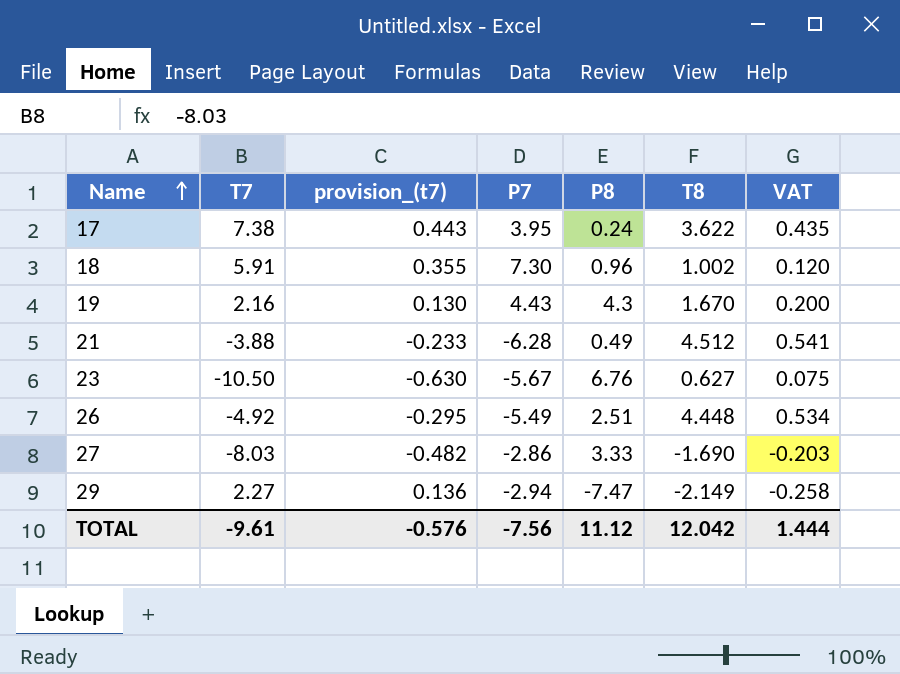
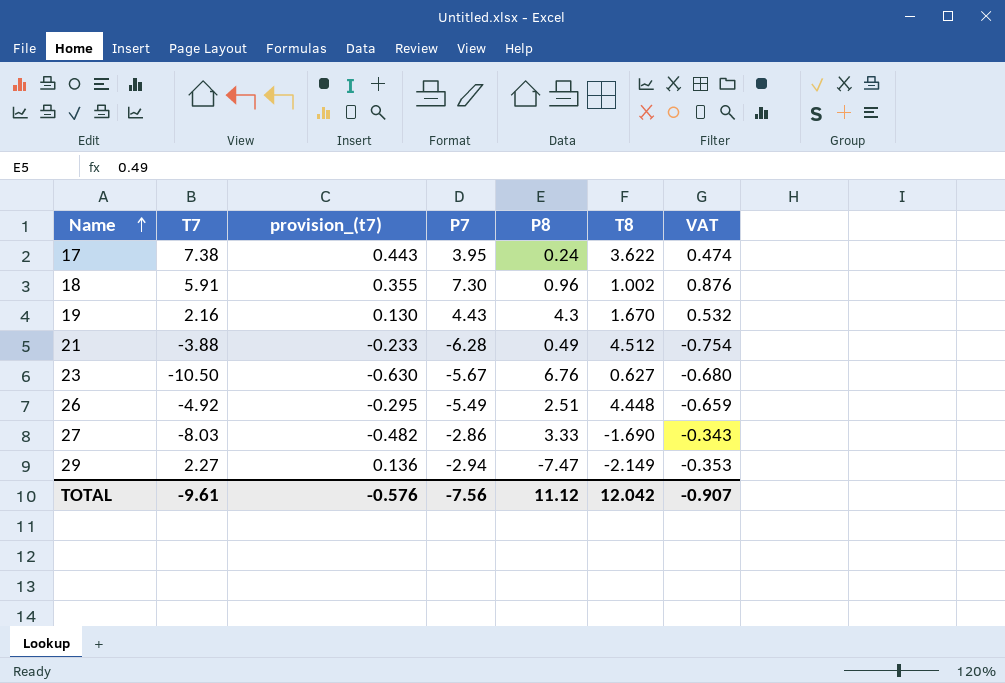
column VAT | formula: [T8] * 0.12 -> [P7] * 0.12
TOTAL | VAT: 1.444 -> -0.907

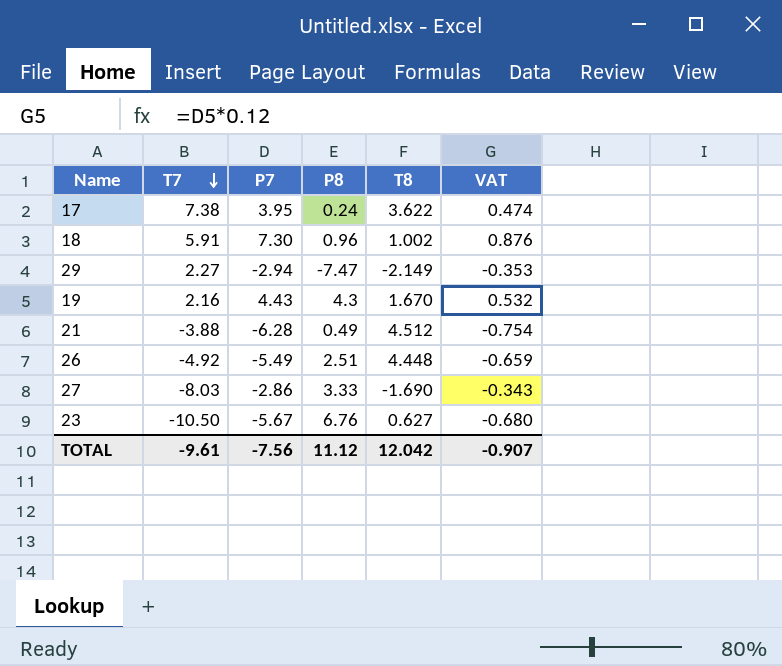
row order: Name ascending -> T7 descending
column provision_(t7) | formula: [T7] * 0.06 -> none

